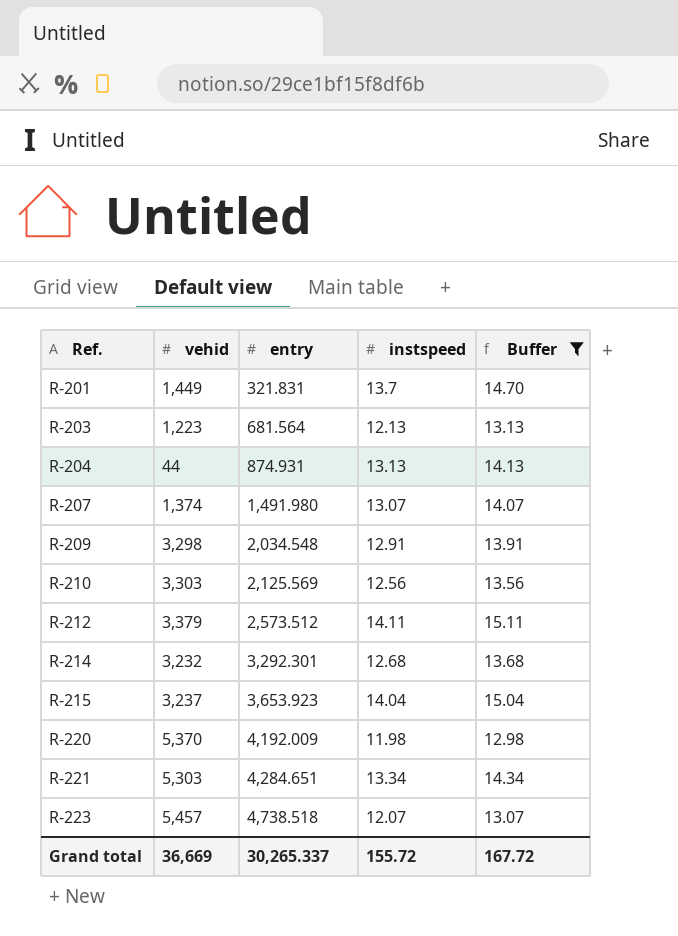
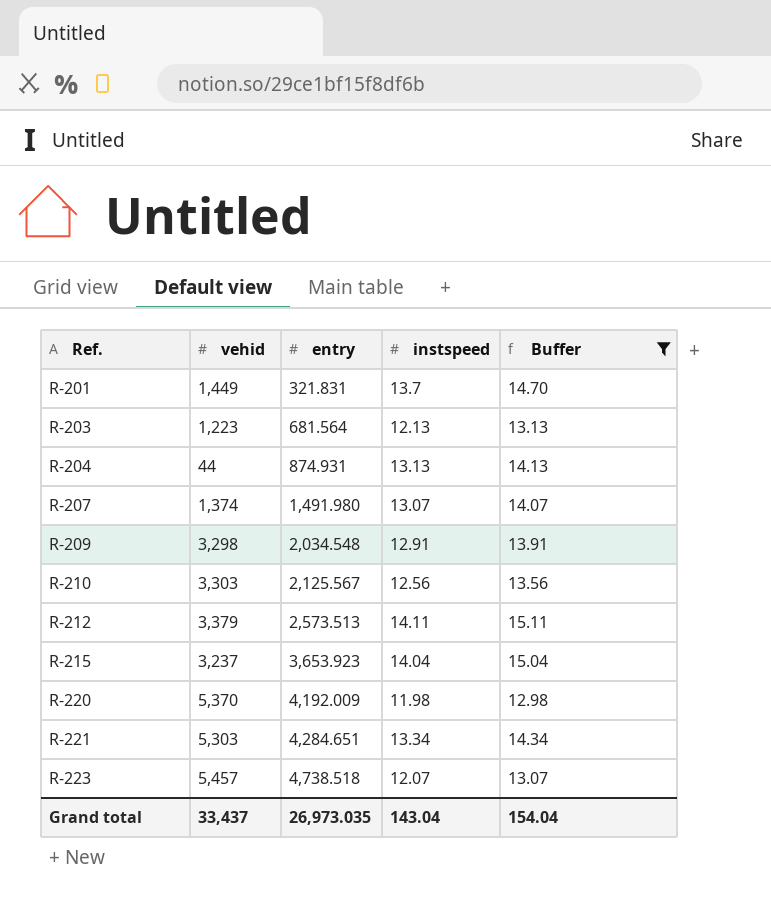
row R-214: 3,232 | 3,292.301 | 12.68 | 13.68 -> none
R-210 | entry: 2,125.569 -> 2,125.567
R-212 | entry: 2,573.512 -> 2,573.513
Grand total | vehid: 36,669 -> 33,437
Grand total | entry: 30,265.337 -> 26,973.035
Grand total | instspeed: 155.72 -> 143.04
Grand total | Buffer: 167.72 -> 154.04

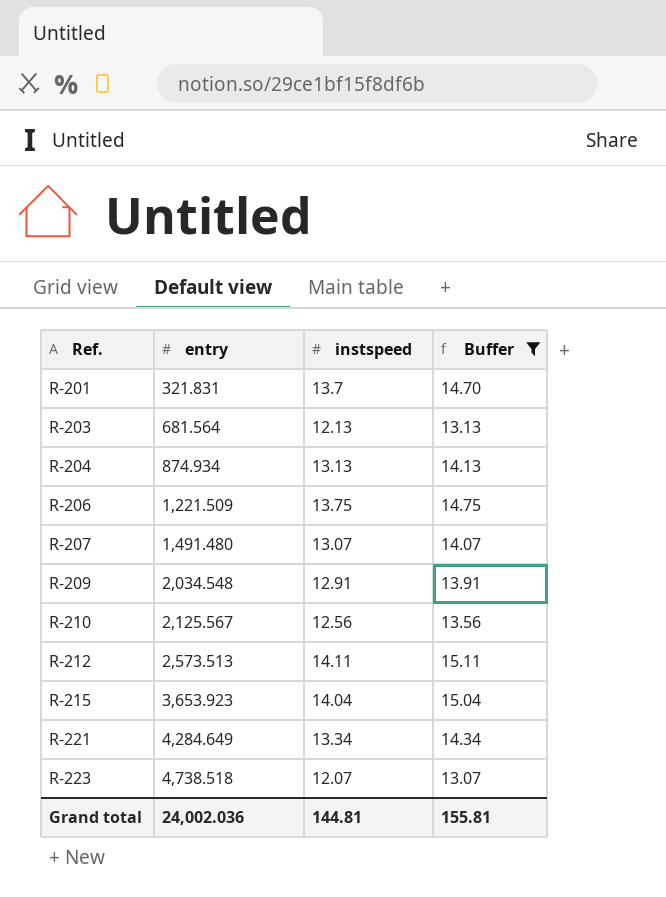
column vehid | position: 2 -> none
row R-220: 5,370 | 4,192.009 | 11.98 | 12.98 -> none
R-204 | entry: 874.931 -> 874.934
row R-206: none -> 1,221.509 | 13.75 | 14.75
R-207 | entry: 1,491.980 -> 1,491.480
R-221 | entry: 4,284.651 -> 4,284.649
Grand total | entry: 26,973.035 -> 24,002.036
Grand total | instspeed: 143.04 -> 144.81
Grand total | Buffer: 154.04 -> 155.81

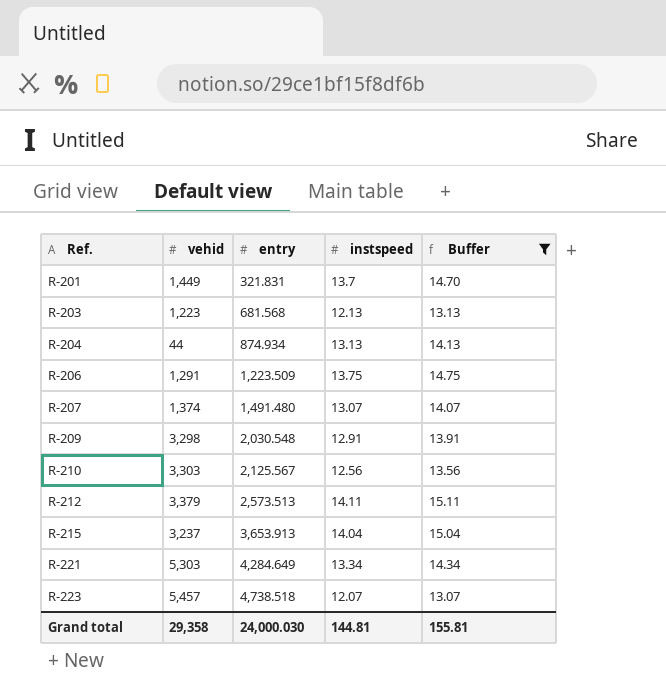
column vehid | position: none -> 2
R-203 | entry: 681.564 -> 681.568
R-206 | entry: 1,221.509 -> 1,223.509
R-209 | entry: 2,034.548 -> 2,030.548
R-215 | entry: 3,653.923 -> 3,653.913
Grand total | entry: 24,002.036 -> 24,000.030

